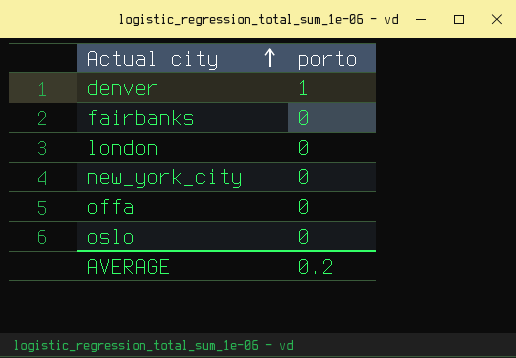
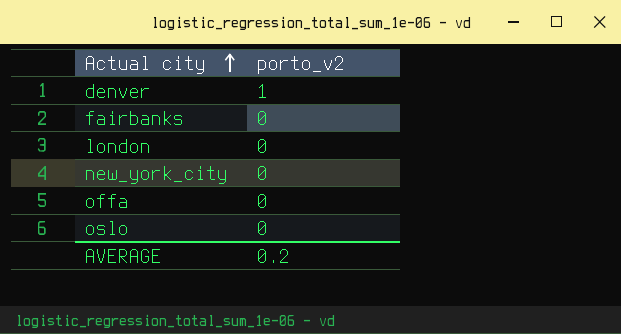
column name: porto -> porto_v2

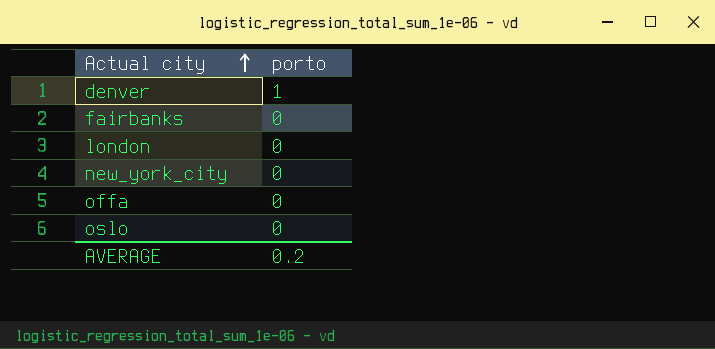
column name: porto_v2 -> porto

